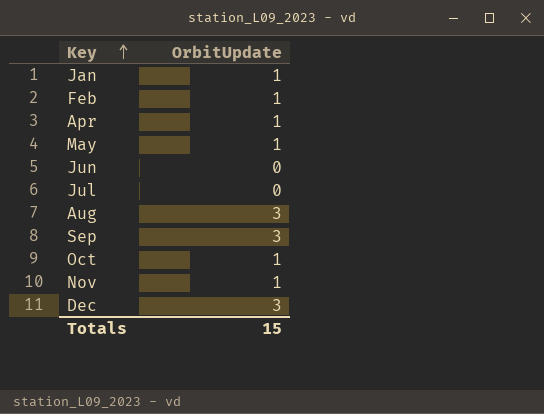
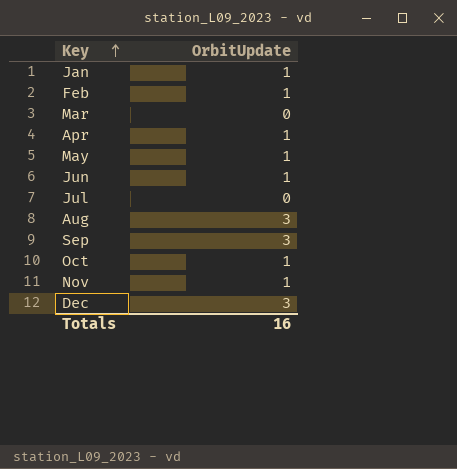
row Mar: none -> 0
Jun | OrbitUpdate: 0 -> 1
Totals | OrbitUpdate: 15 -> 16

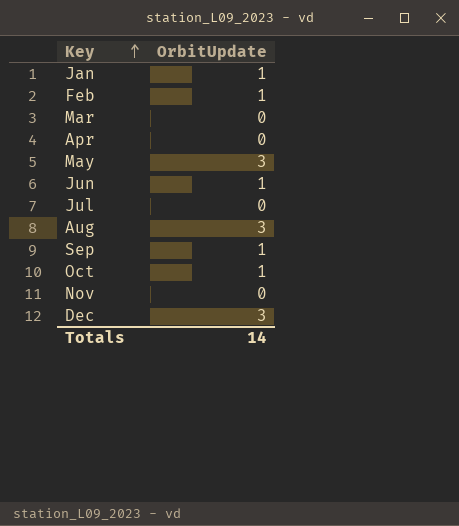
Apr | OrbitUpdate: 1 -> 0
May | OrbitUpdate: 1 -> 3
Sep | OrbitUpdate: 3 -> 1
Nov | OrbitUpdate: 1 -> 0
Totals | OrbitUpdate: 16 -> 14

